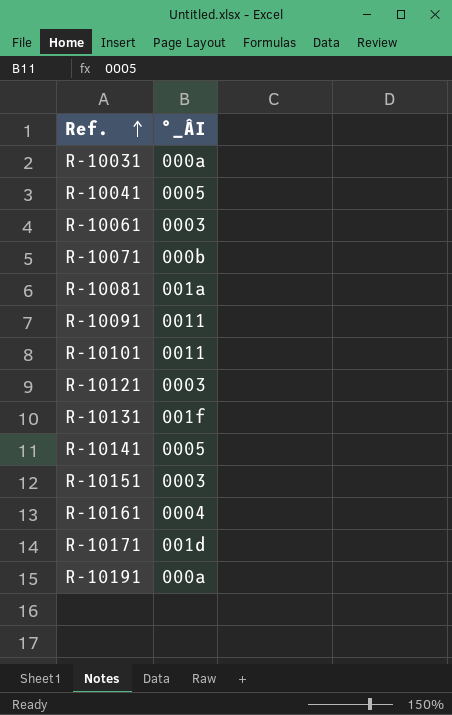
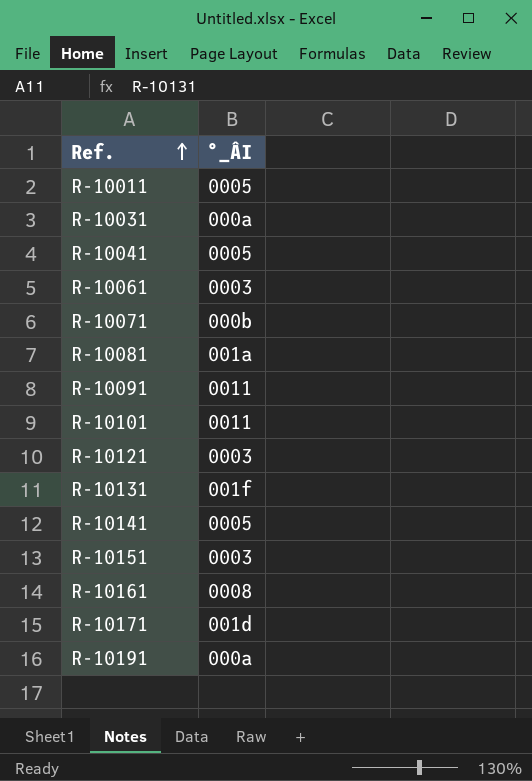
row R-10011: none -> 0005
R-10161 | °_ÂI: 0004 -> 0008

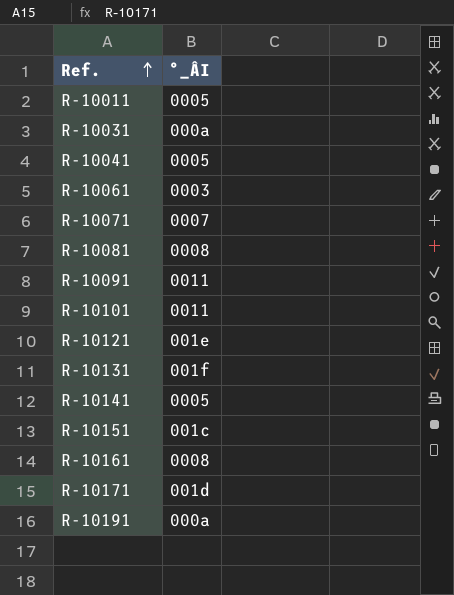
R-10071 | °_ÂI: 000b -> 0007
R-10081 | °_ÂI: 001a -> 0008
R-10121 | °_ÂI: 0003 -> 001e
R-10151 | °_ÂI: 0003 -> 001c

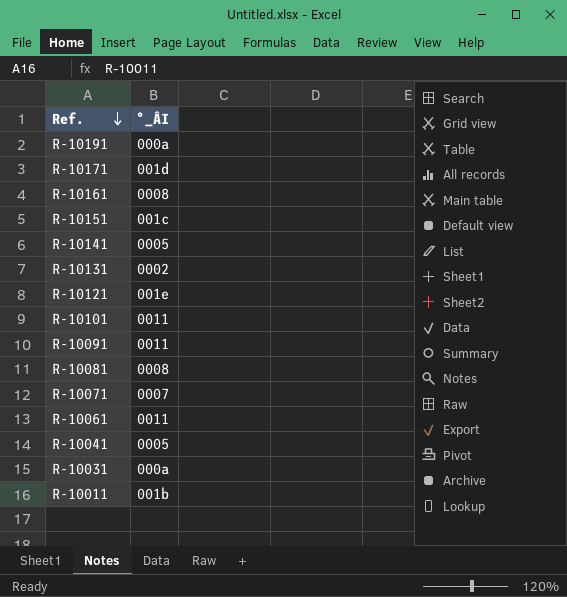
row order: Ref. ascending -> Ref. descending
R-10131 | °_ÂI: 001f -> 0002
R-10061 | °_ÂI: 0003 -> 0011
R-10011 | °_ÂI: 0005 -> 001b

